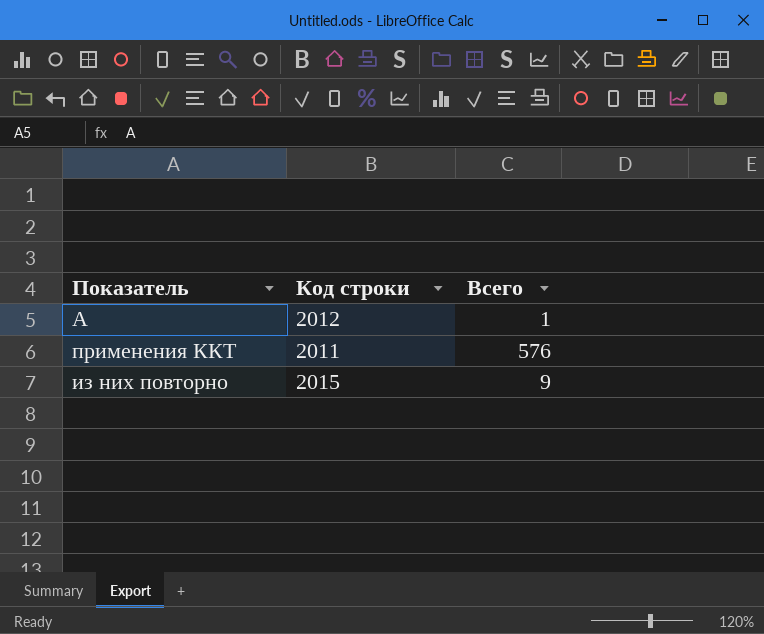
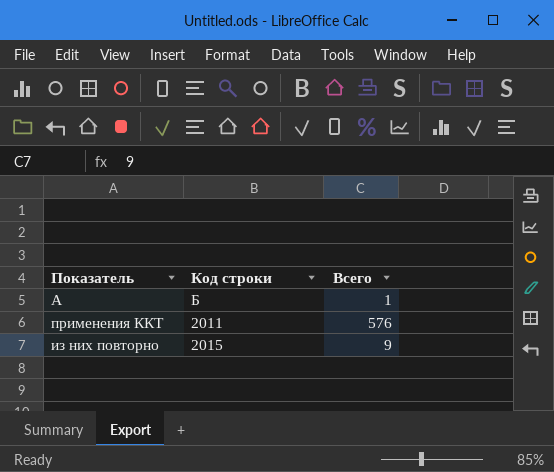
А | Код строки: 2012 -> Б

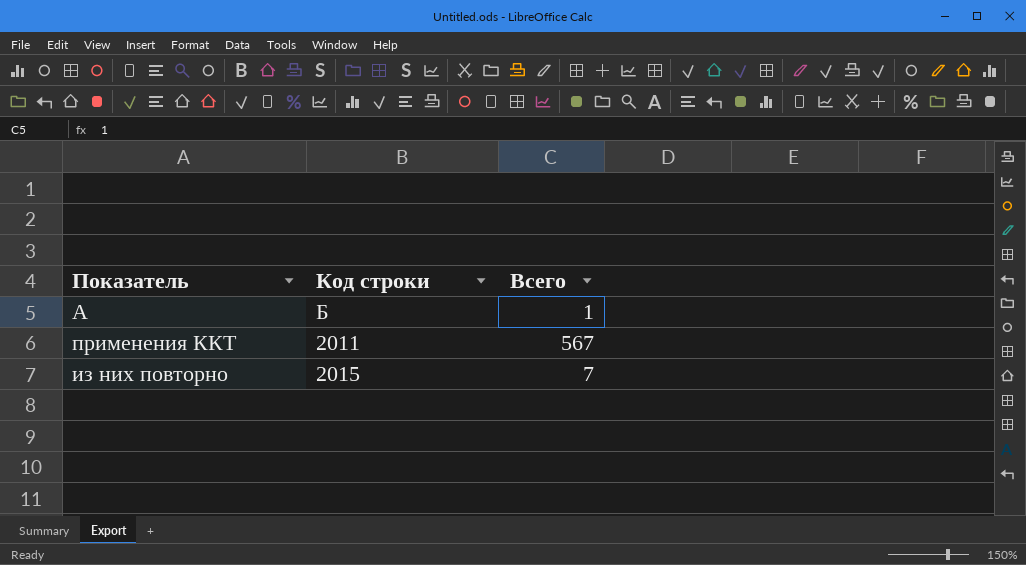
применения ККТ | Всего: 576 -> 567
из них повторно | Всего: 9 -> 7

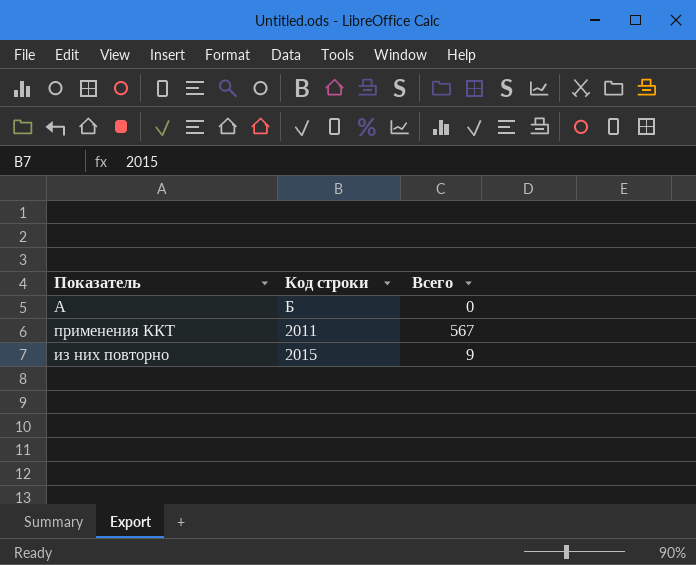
А | Всего: 1 -> 0
из них повторно | Всего: 7 -> 9

